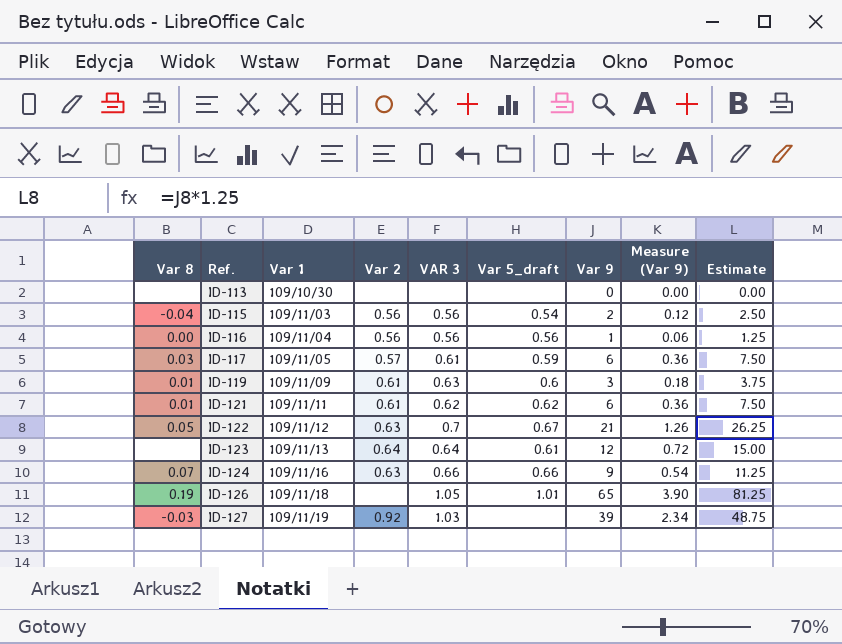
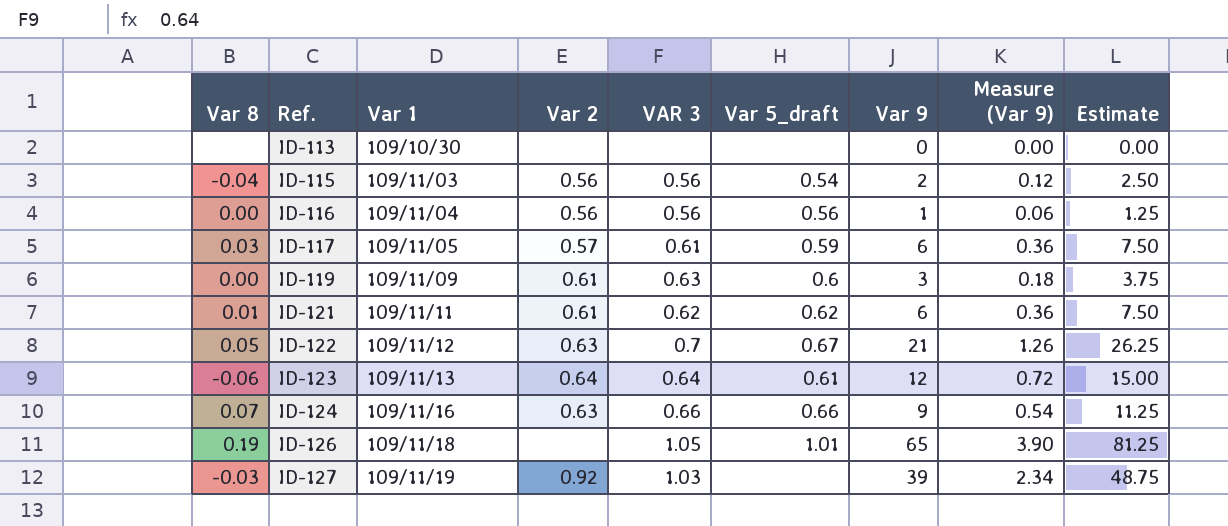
ID-119 | Var 8: 0.01 -> 0.00
ID-123 | Var 8: none -> -0.06

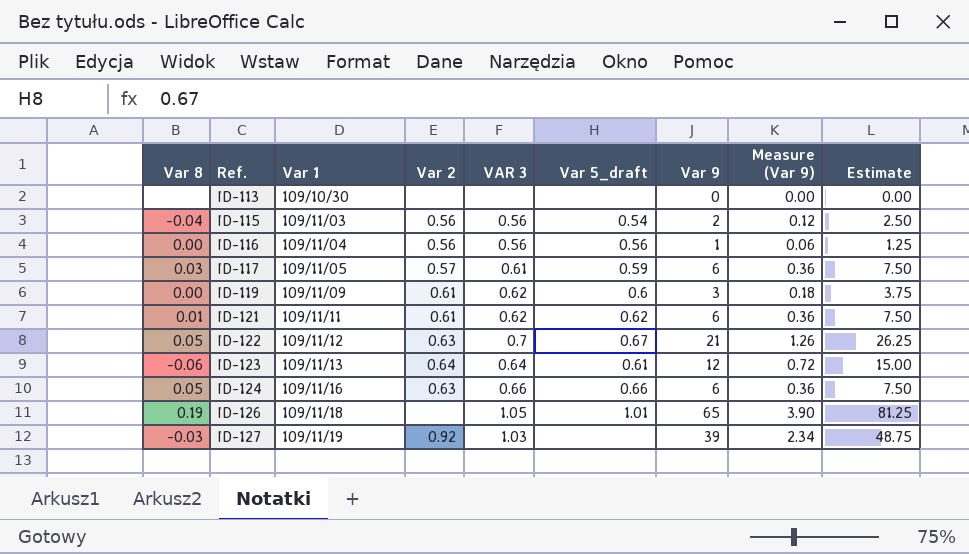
ID-119 | VAR 3: 0.63 -> 0.62
ID-124 | Var 8: 0.07 -> 0.05
ID-124 | Var 9: 9 -> 6
ID-124 | Measure (Var 9): 0.54 -> 0.36
ID-124 | Estimate: 11.25 -> 7.50

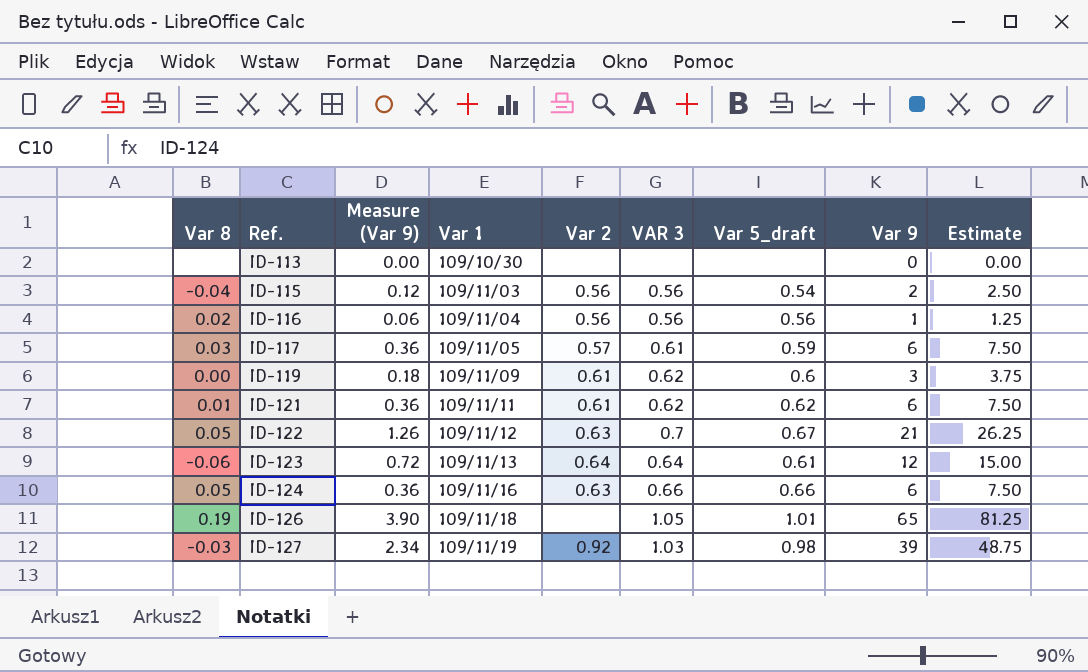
column Measure (Var 9) | position: 8 -> 3
ID-116 | Var 8: 0.00 -> 0.02
ID-127 | Var 5_draft: none -> 0.98

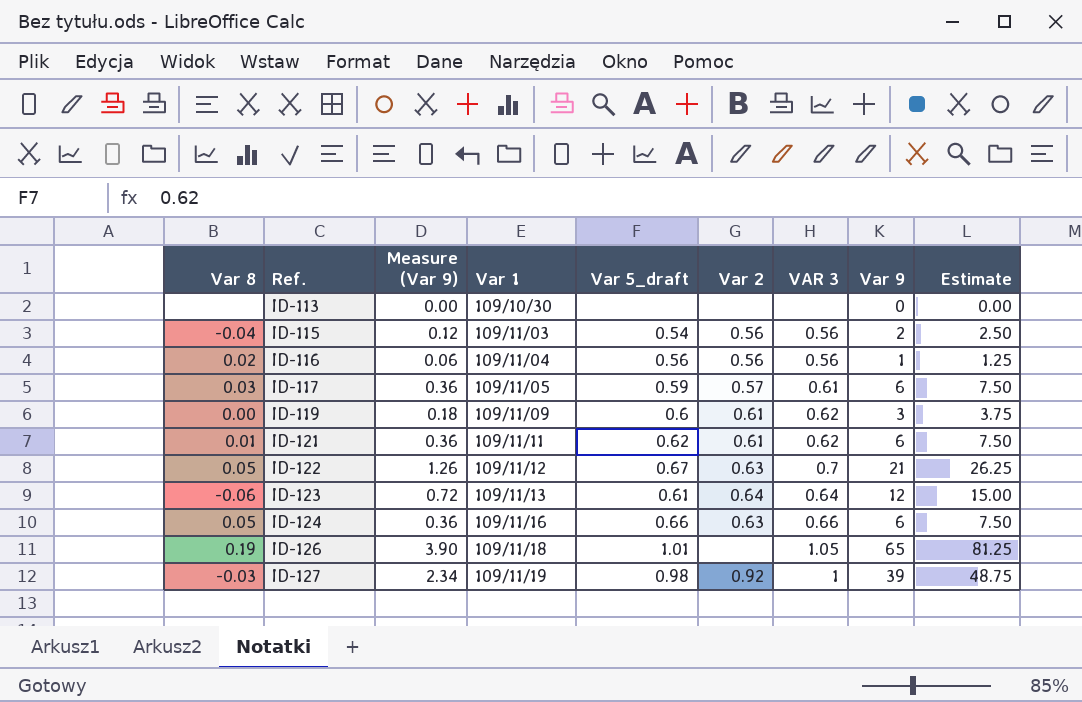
column Var 5_draft | position: 7 -> 5
ID-127 | VAR 3: 1.03 -> 1

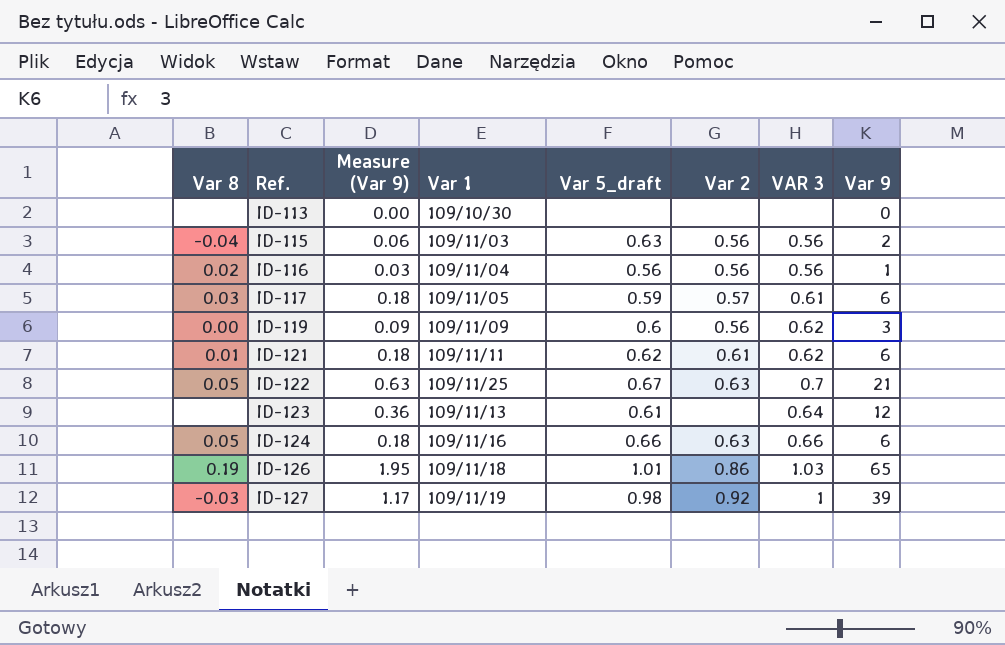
column Estimate | formula: [Var 9] * 1.25 -> none
column Measure (Var 9) | formula: [Var 9] * 0.06 -> [Var 9] * 0.03
ID-115 | Var 5_draft: 0.54 -> 0.63
ID-119 | Var 2: 0.61 -> 0.56
ID-122 | Var 1: 109/11/12 -> 109/11/25
ID-123 | Var 8: -0.06 -> none
ID-123 | Var 2: 0.64 -> none
ID-126 | Var 2: none -> 0.86
ID-126 | VAR 3: 1.05 -> 1.03

